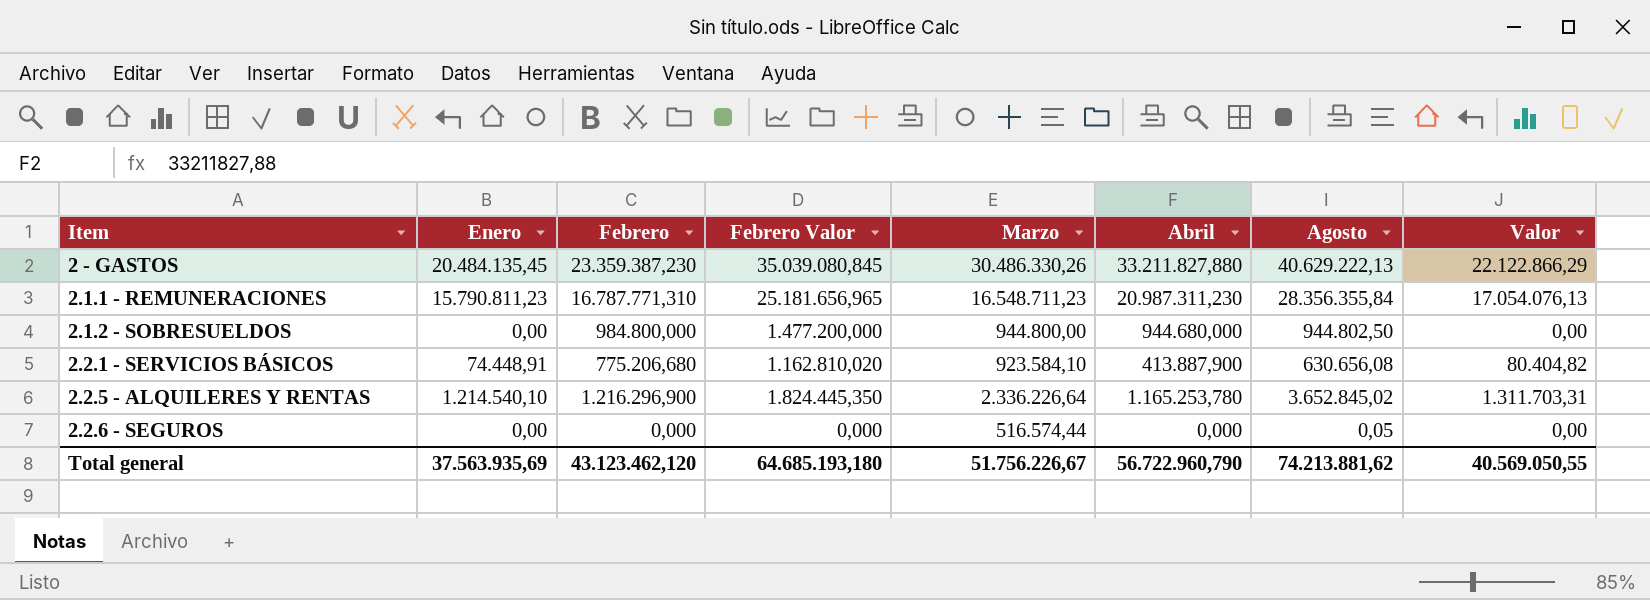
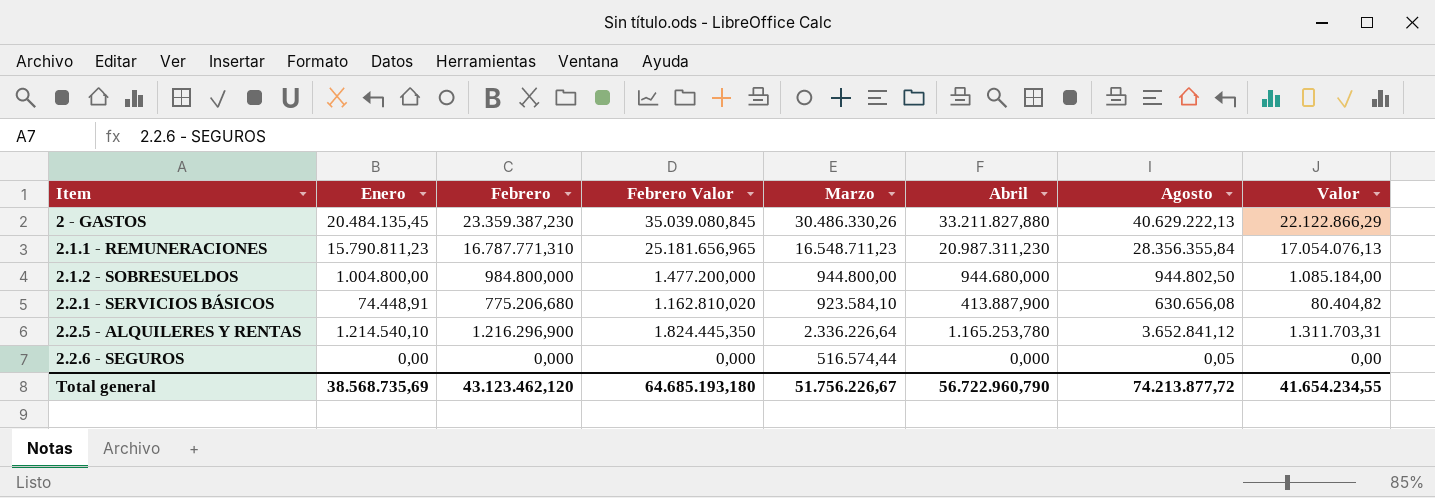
2.1.2 - SOBRESUELDOS | Enero: 0,00 -> 1.004.800,00
2.1.2 - SOBRESUELDOS | Valor: 0,00 -> 1.085.184,00
2.2.5 - ALQUILERES Y RENTAS | Agosto: 3.652.845,02 -> 3.652.841,12
Total general | Enero: 37.563.935,69 -> 38.568.735,69
Total general | Agosto: 74.213.881,62 -> 74.213.877,72
Total general | Valor: 40.569.050,55 -> 41.654.234,55

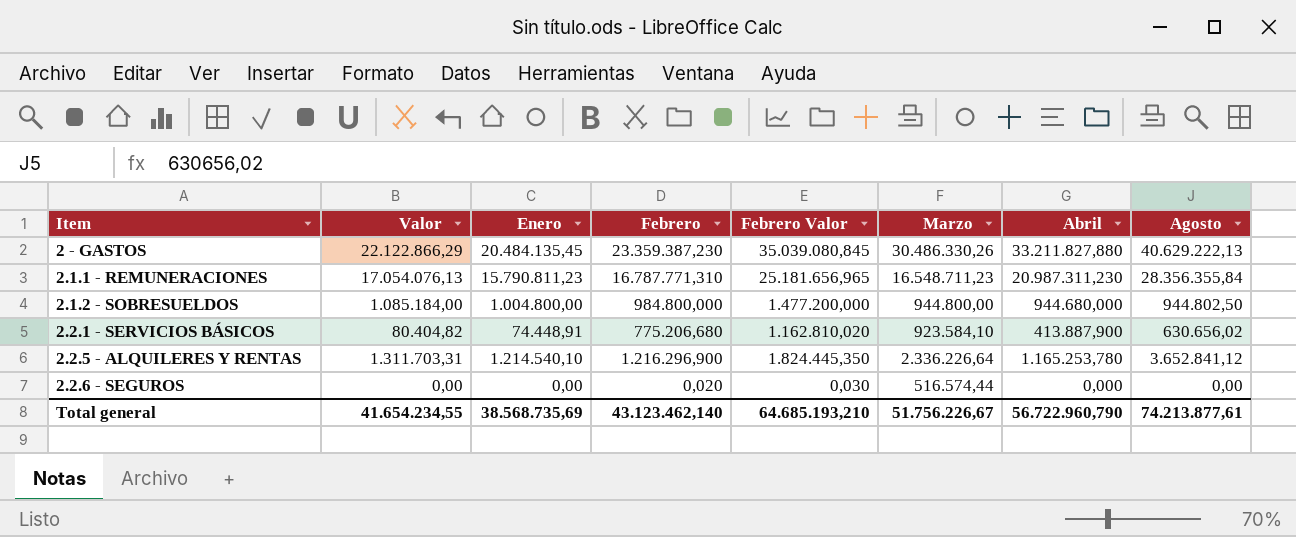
column Valor | position: 8 -> 2
2.2.1 - SERVICIOS BÁSICOS | Agosto: 630.656,08 -> 630.656,02
2.2.6 - SEGUROS | Febrero: 0,000 -> 0,020
2.2.6 - SEGUROS | Febrero Valor: 0,000 -> 0,030
2.2.6 - SEGUROS | Agosto: 0,05 -> 0,00
Total general | Febrero: 43.123.462,120 -> 43.123.462,140
Total general | Febrero Valor: 64.685.193,180 -> 64.685.193,210
Total general | Agosto: 74.213.877,72 -> 74.213.877,61

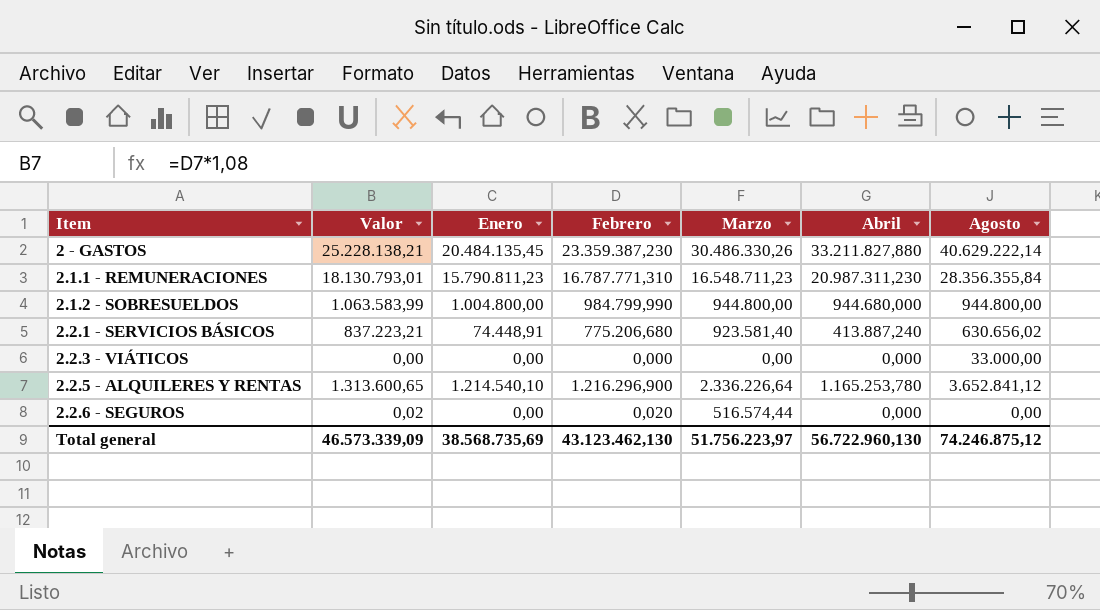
column Febrero Valor | formula: [Febrero] * 1,5 -> none
column Valor | formula: [Enero] * 1,08 -> [Febrero] * 1,08
2 - GASTOS | Agosto: 40.629.222,13 -> 40.629.222,14
2.1.2 - SOBRESUELDOS | Febrero: 984.800,000 -> 984.799,990
2.1.2 - SOBRESUELDOS | Agosto: 944.802,50 -> 944.800,00
2.2.1 - SERVICIOS BÁSICOS | Marzo: 923.584,10 -> 923.581,40
2.2.1 - SERVICIOS BÁSICOS | Abril: 413.887,900 -> 413.887,240
row 2.2.3 - VIÁTICOS: none -> 0,00 | 0,00 | 0,000 | 0,00 | 0,000 | 33.000,00
Total general | Valor: 41.654.234,55 -> 46.573.339,09
Total general | Febrero: 43.123.462,140 -> 43.123.462,130
Total general | Marzo: 51.756.226,67 -> 51.756.223,97
Total general | Abril: 56.722.960,790 -> 56.722.960,130
Total general | Agosto: 74.213.877,61 -> 74.246.875,12

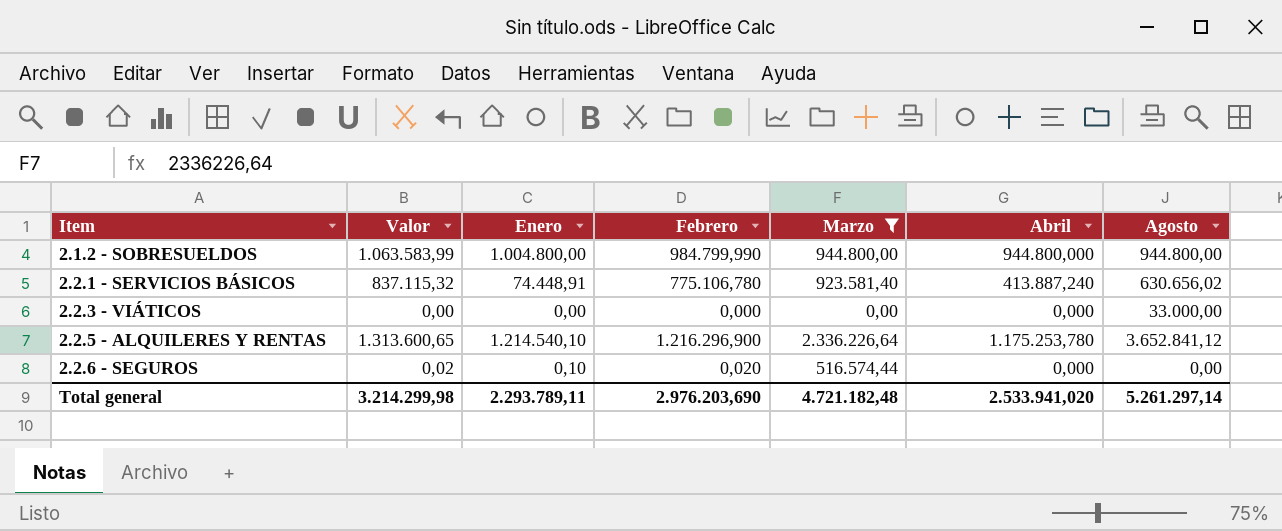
filter: none -> Marzo <= 2.336.226,64
2.1.2 - SOBRESUELDOS | Abril: 944.680,000 -> 944.800,000
2.2.1 - SERVICIOS BÁSICOS | Valor: 837.223,21 -> 837.115,32
2.2.1 - SERVICIOS BÁSICOS | Febrero: 775.206,680 -> 775.106,780
2.2.5 - ALQUILERES Y RENTAS | Abril: 1.165.253,780 -> 1.175.253,780
2.2.6 - SEGUROS | Enero: 0,00 -> 0,10
Total general | Valor: 46.573.339,09 -> 3.214.299,98
Total general | Enero: 38.568.735,69 -> 2.293.789,11
Total general | Febrero: 43.123.462,130 -> 2.976.203,690
Total general | Marzo: 51.756.223,97 -> 4.721.182,48
Total general | Abril: 56.722.960,130 -> 2.533.941,020
Total general | Agosto: 74.246.875,12 -> 5.261.297,14

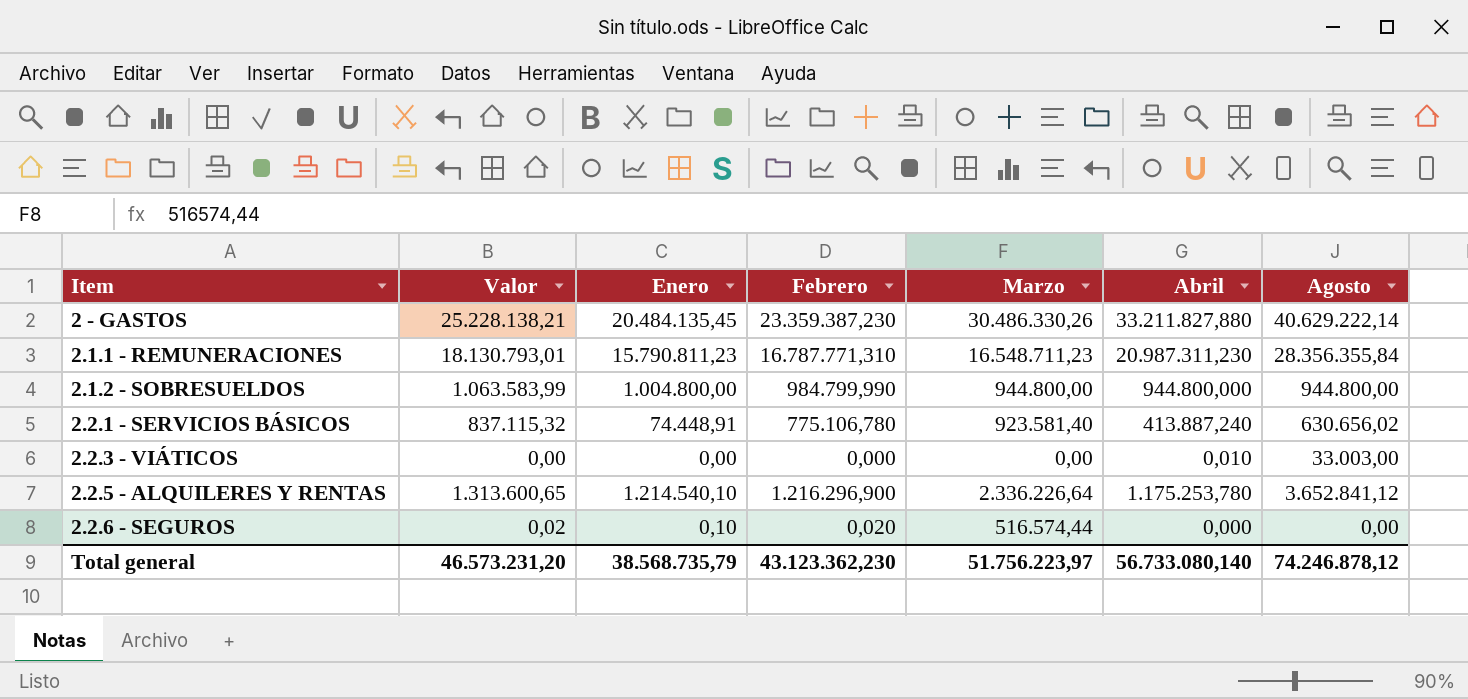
filter: Marzo <= 2.336.226,64 -> none
2.2.3 - VIÁTICOS | Abril: 0,000 -> 0,010
2.2.3 - VIÁTICOS | Agosto: 33.000,00 -> 33.003,00
Total general | Valor: 3.214.299,98 -> 46.573.231,20
Total general | Enero: 2.293.789,11 -> 38.568.735,79
Total general | Febrero: 2.976.203,690 -> 43.123.362,230
Total general | Marzo: 4.721.182,48 -> 51.756.223,97
Total general | Abril: 2.533.941,020 -> 56.733.080,140
Total general | Agosto: 5.261.297,14 -> 74.246.878,12

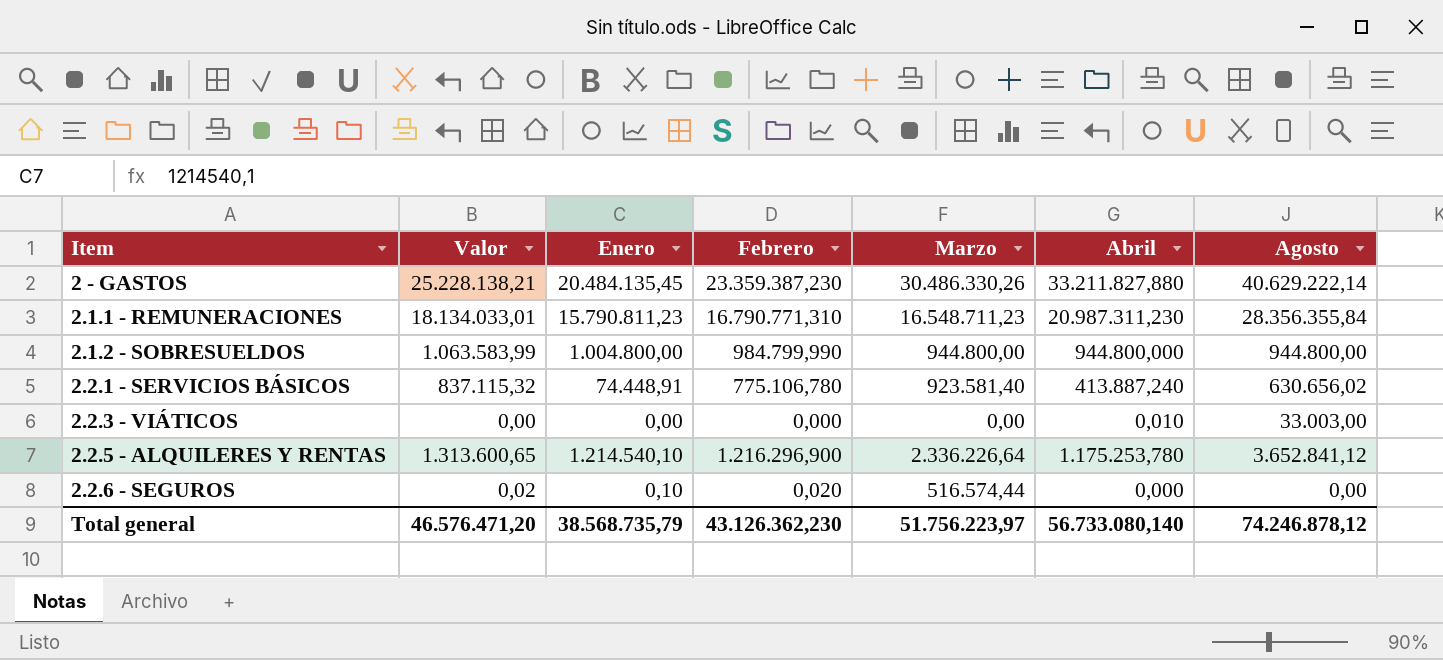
2.1.1 - REMUNERACIONES | Valor: 18.130.793,01 -> 18.134.033,01
2.1.1 - REMUNERACIONES | Febrero: 16.787.771,310 -> 16.790.771,310
Total general | Valor: 46.573.231,20 -> 46.576.471,20
Total general | Febrero: 43.123.362,230 -> 43.126.362,230

